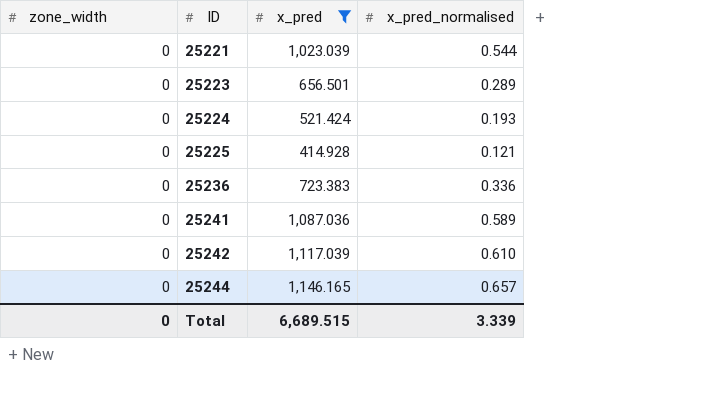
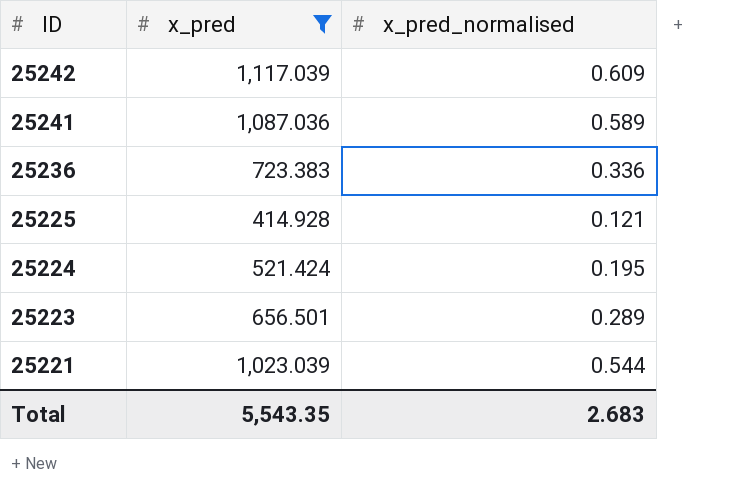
row order: ID ascending -> ID descending
column zone_width | position: 1 -> none
row 25244: 0 | 1,146.165 | 0.657 -> none
25242 | x_pred_normalised: 0.610 -> 0.609
25224 | x_pred_normalised: 0.193 -> 0.195
Total | x_pred: 6,689.515 -> 5,543.35
Total | x_pred_normalised: 3.339 -> 2.683

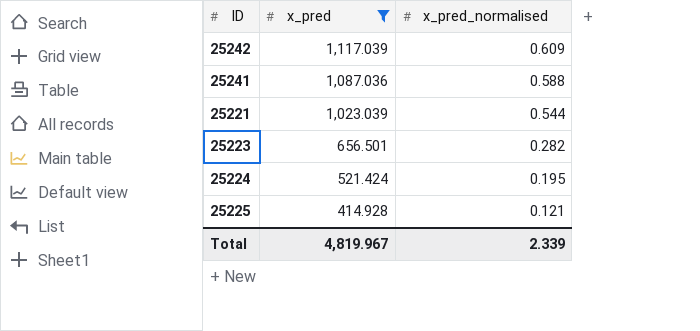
row order: ID descending -> x_pred descending
row 25236: 723.383 | 0.336 -> none
25241 | x_pred_normalised: 0.589 -> 0.588
25223 | x_pred_normalised: 0.289 -> 0.282
Total | x_pred: 5,543.35 -> 4,819.967
Total | x_pred_normalised: 2.683 -> 2.339

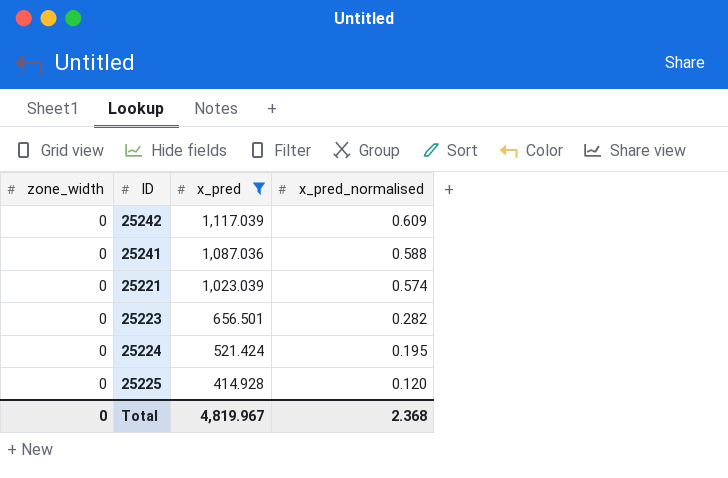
column zone_width | position: none -> 1
25221 | x_pred_normalised: 0.544 -> 0.574
25225 | x_pred_normalised: 0.121 -> 0.120
Total | x_pred_normalised: 2.339 -> 2.368

